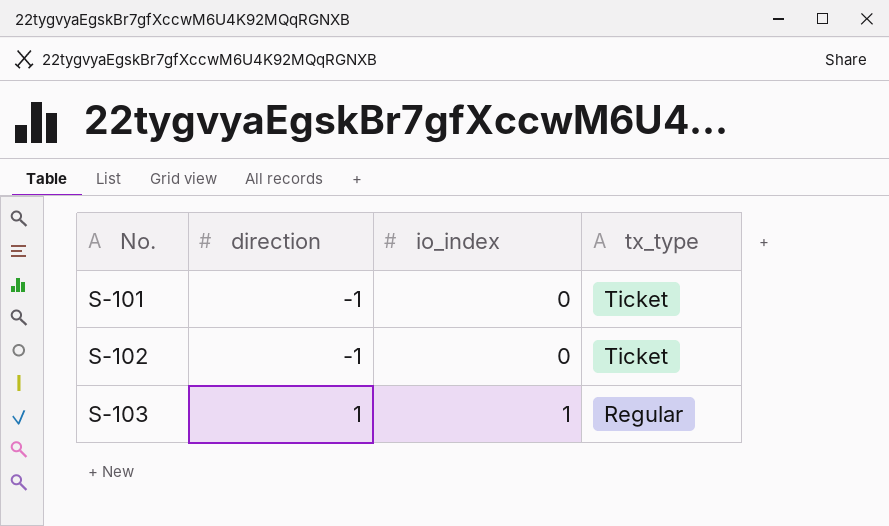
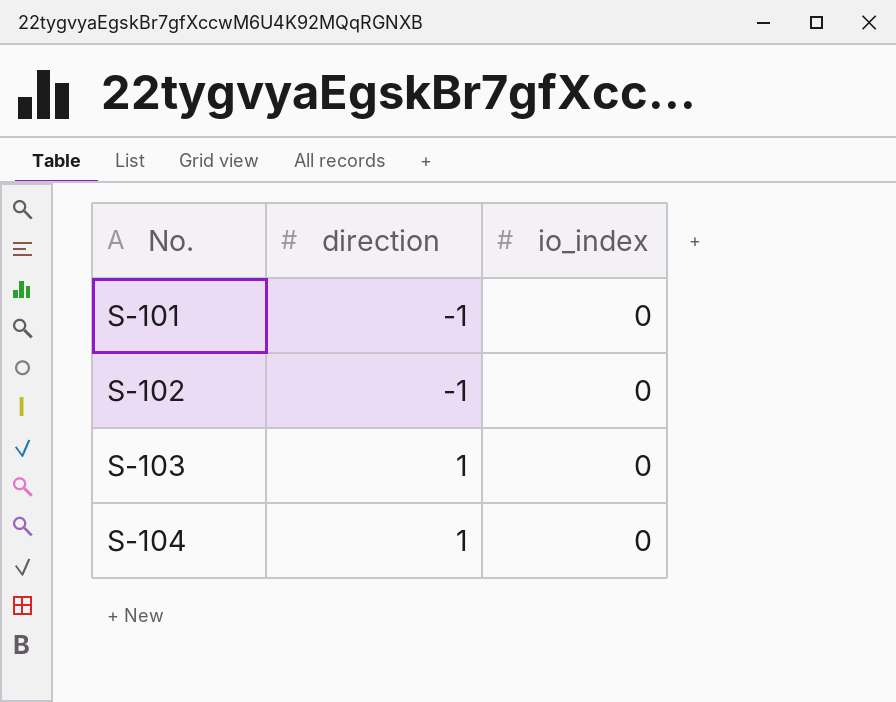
column tx_type | position: 4 -> none
S-103 | io_index: 1 -> 0
row S-104: none -> 1 | 0

